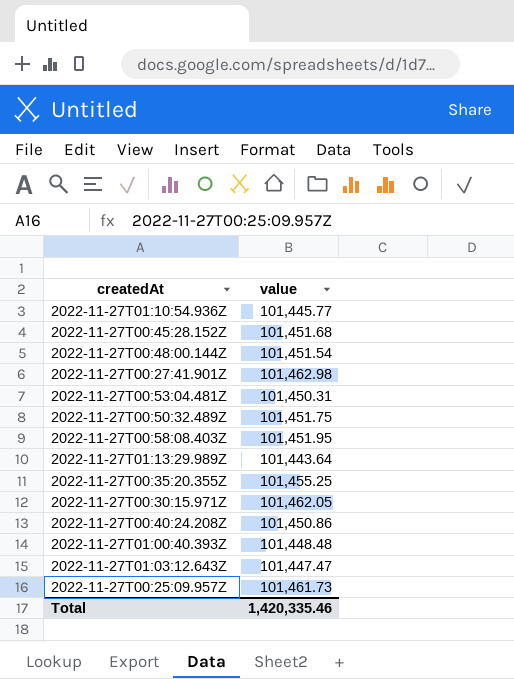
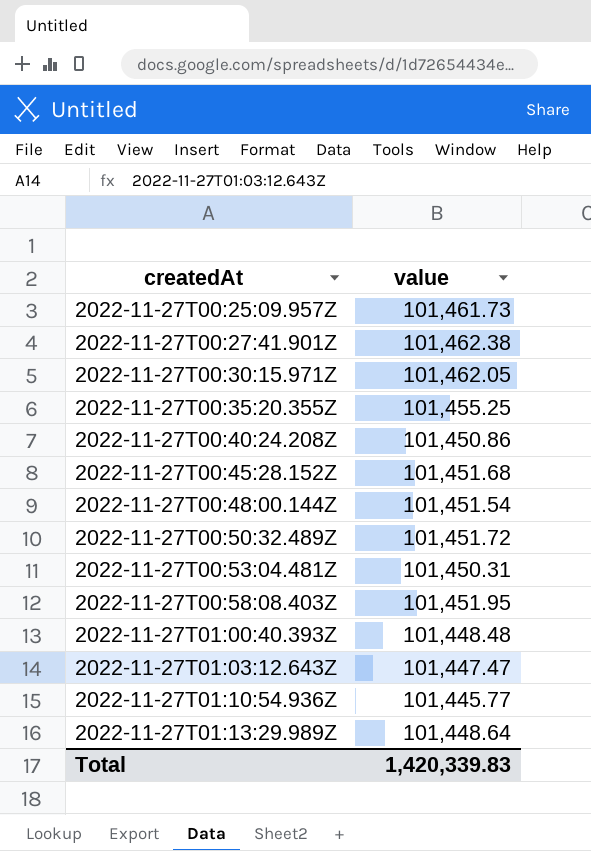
row order: none -> createdAt ascending
2022-11-27T00:27:41.901Z | value: 101,462.98 -> 101,462.38
2022-11-27T00:50:32.489Z | value: 101,451.75 -> 101,451.72
2022-11-27T01:13:29.989Z | value: 101,443.64 -> 101,448.64
Total | value: 1,420,335.46 -> 1,420,339.83

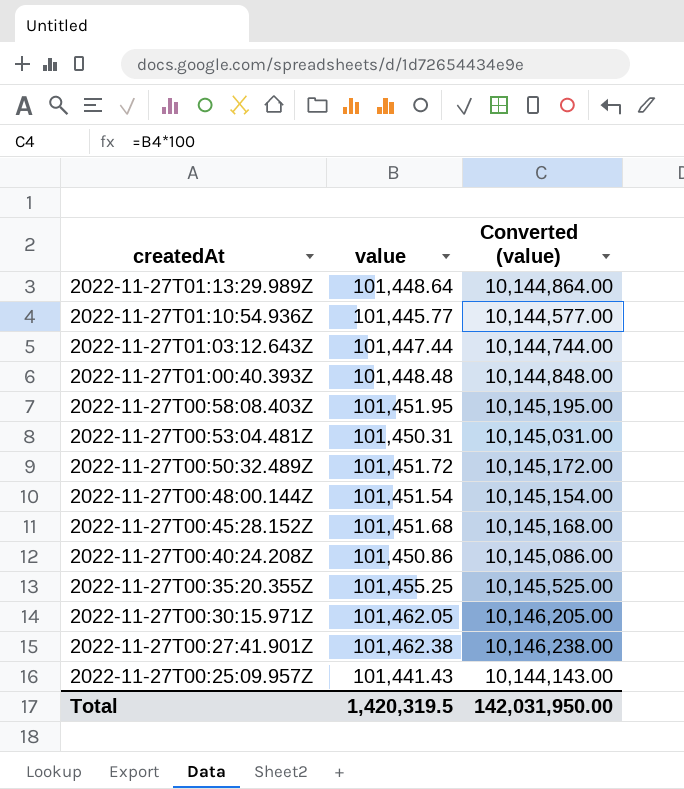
row order: createdAt ascending -> createdAt descending
column Converted (value) | formula: none -> [value] * 100
2022-11-27T01:03:12.643Z | value: 101,447.47 -> 101,447.44
2022-11-27T00:25:09.957Z | value: 101,461.73 -> 101,441.43
Total | value: 1,420,339.83 -> 1,420,319.5

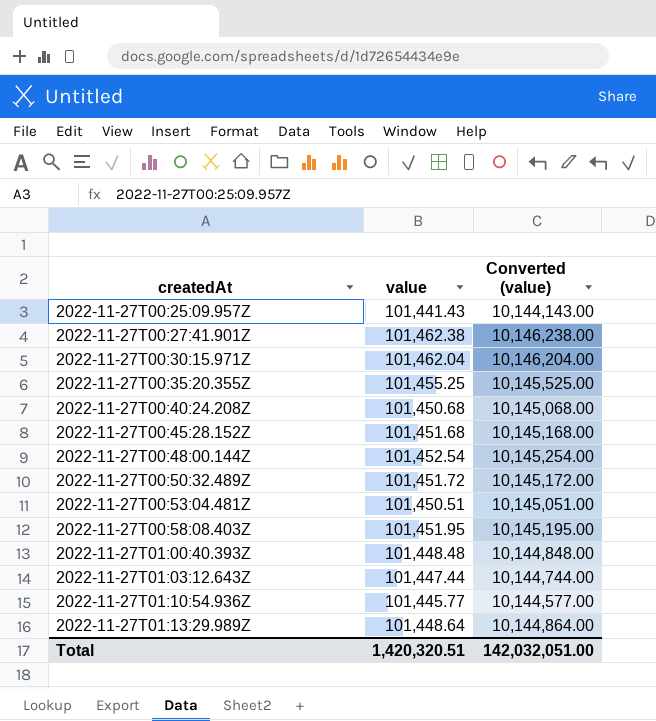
row order: createdAt descending -> createdAt ascending
2022-11-27T00:30:15.971Z | value: 101,462.05 -> 101,462.04
2022-11-27T00:30:15.971Z | Converted (value): 10,146,205.00 -> 10,146,204.00
2022-11-27T00:40:24.208Z | value: 101,450.86 -> 101,450.68
2022-11-27T00:40:24.208Z | Converted (value): 10,145,086.00 -> 10,145,068.00
2022-11-27T00:48:00.144Z | value: 101,451.54 -> 101,452.54
2022-11-27T00:48:00.144Z | Converted (value): 10,145,154.00 -> 10,145,254.00
2022-11-27T00:53:04.481Z | value: 101,450.31 -> 101,450.51
2022-11-27T00:53:04.481Z | Converted (value): 10,145,031.00 -> 10,145,051.00
Total | value: 1,420,319.5 -> 1,420,320.51
Total | Converted (value): 142,031,950.00 -> 142,032,051.00

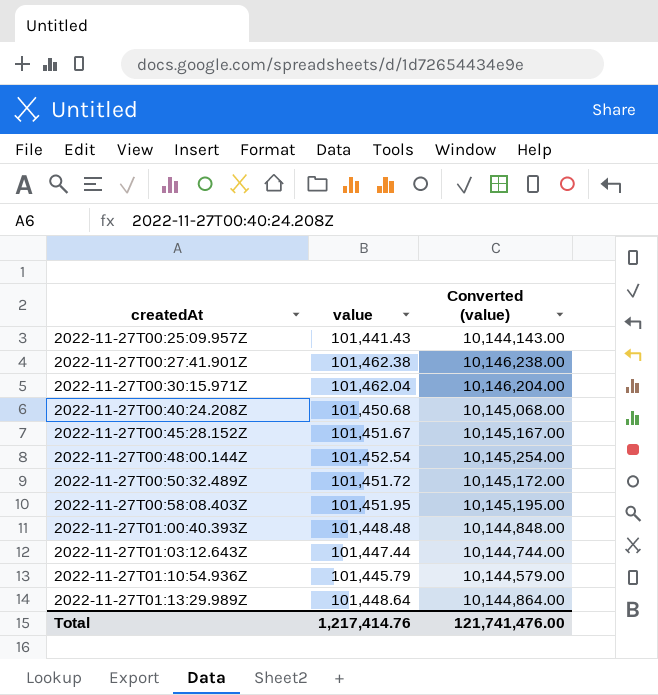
row 2022-11-27T00:35:20.355Z: 101,455.25 | 10,145,525.00 -> none
row 2022-11-27T00:53:04.481Z: 101,450.51 | 10,145,051.00 -> none
2022-11-27T00:45:28.152Z | value: 101,451.68 -> 101,451.67
2022-11-27T00:45:28.152Z | Converted (value): 10,145,168.00 -> 10,145,167.00
2022-11-27T01:10:54.936Z | value: 101,445.77 -> 101,445.79
2022-11-27T01:10:54.936Z | Converted (value): 10,144,577.00 -> 10,144,579.00
Total | value: 1,420,320.51 -> 1,217,414.76
Total | Converted (value): 142,032,051.00 -> 121,741,476.00

